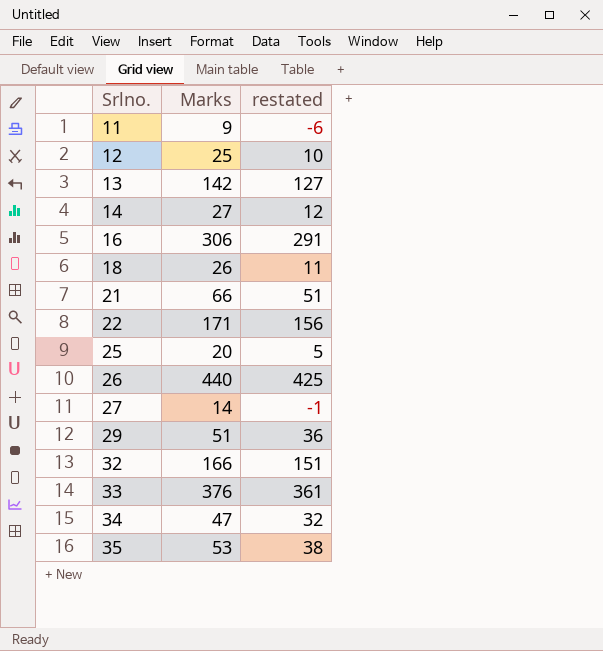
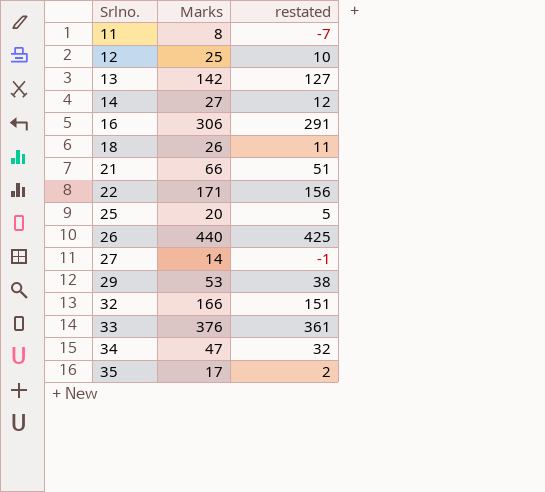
11 | Marks: 9 -> 8
11 | restated: -6 -> -7
29 | Marks: 51 -> 53
29 | restated: 36 -> 38
35 | Marks: 53 -> 17
35 | restated: 38 -> 2

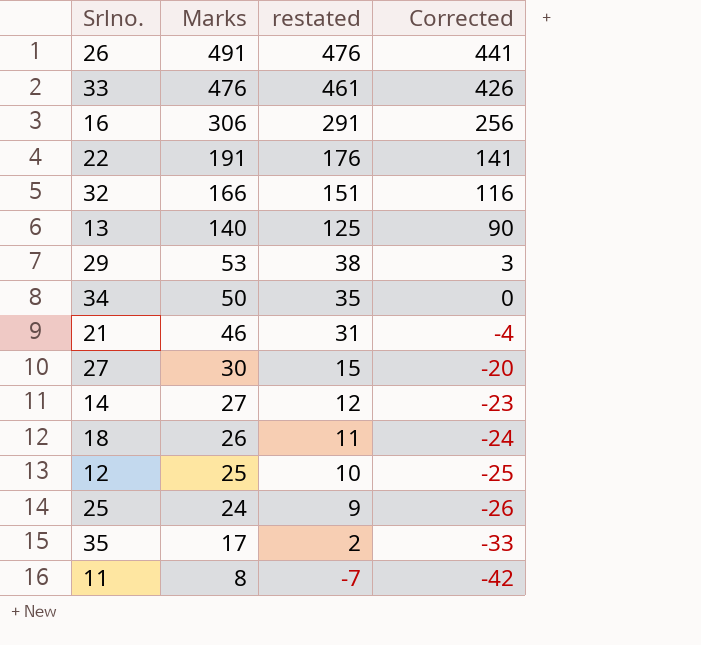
row order: Srlno. ascending -> Marks descending
column Corrected | formula: none -> [Marks] - 50
26 | Marks: 440 -> 491
26 | restated: 425 -> 476
33 | Marks: 376 -> 476
33 | restated: 361 -> 461
22 | Marks: 171 -> 191
22 | restated: 156 -> 176
13 | Marks: 142 -> 140
13 | restated: 127 -> 125
34 | Marks: 47 -> 50
34 | restated: 32 -> 35
21 | Marks: 66 -> 46
21 | restated: 51 -> 31
27 | Marks: 14 -> 30
27 | restated: -1 -> 15
25 | Marks: 20 -> 24
25 | restated: 5 -> 9

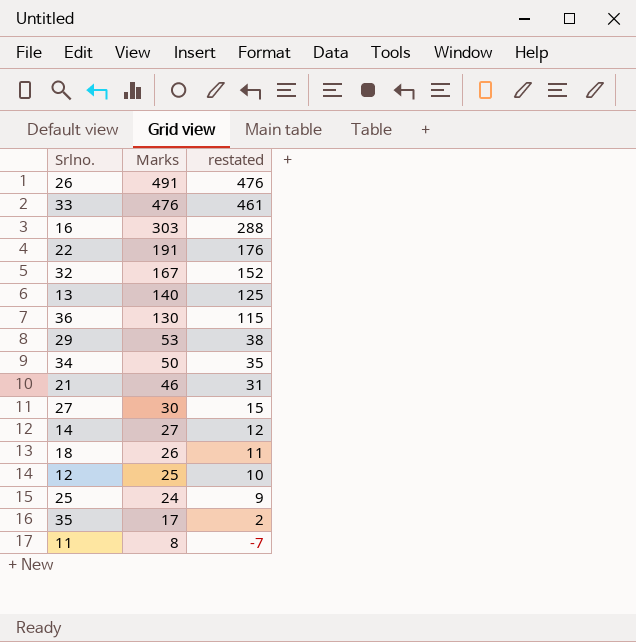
column Corrected | formula: [Marks] - 50 -> none
16 | Marks: 306 -> 303
16 | restated: 291 -> 288
32 | Marks: 166 -> 167
32 | restated: 151 -> 152
row 36: none -> 130 | 115

